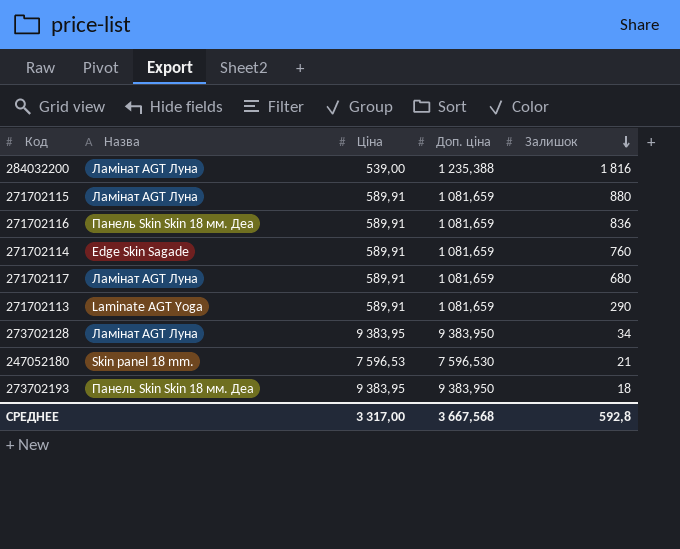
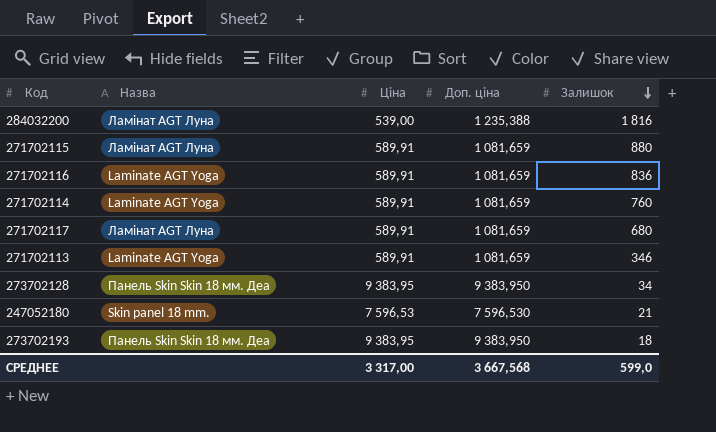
271702116 | Назва: Панель Skin Skin 18 мм. Деа -> Laminate AGT Yoga
271702114 | Назва: Edge Skin Sagade -> Laminate AGT Yoga
271702113 | Залишок: 290 -> 346
273702128 | Назва: Ламінат AGT Луна -> Панель Skin Skin 18 мм. Деа
СРЕДНЕЕ | Залишок: 592,8 -> 599,0

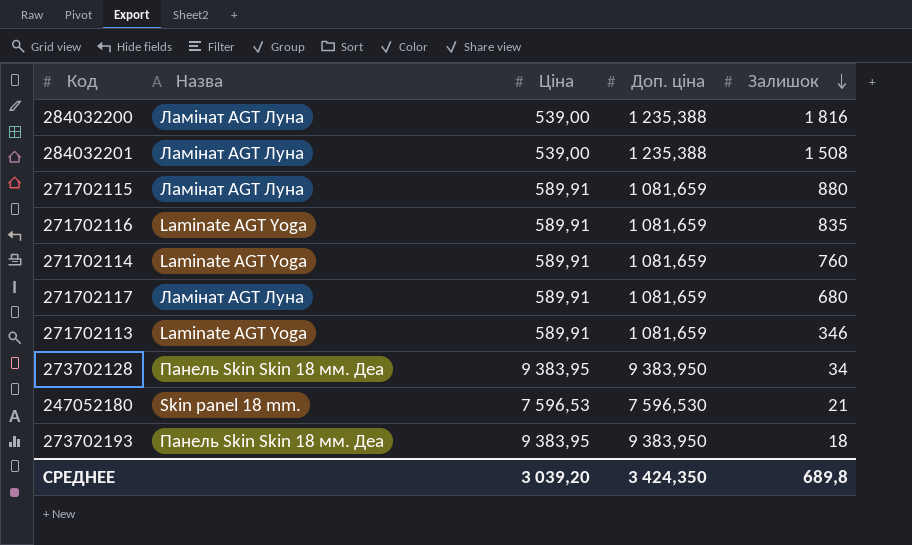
row 284032201: none -> Ламінат AGT Луна | 539,00 | 1 235,388 | 1 508
271702116 | Залишок: 836 -> 835
СРЕДНЕЕ | Ціна: 3 317,00 -> 3 039,20
СРЕДНЕЕ | Доп. ціна: 3 667,568 -> 3 424,350
СРЕДНЕЕ | Залишок: 599,0 -> 689,8

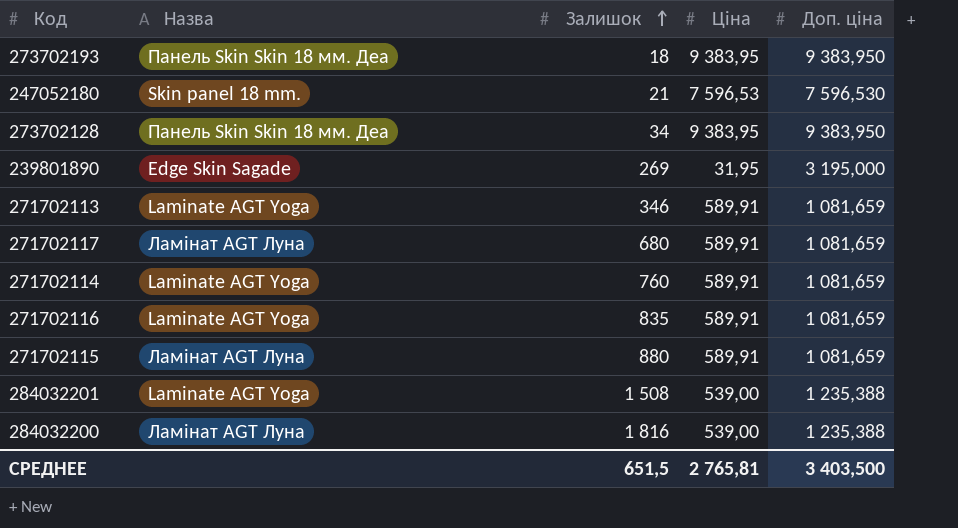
row order: Залишок descending -> Залишок ascending
column Залишок | position: 5 -> 3
row 239801890: none -> Edge Skin Sagade | 269 | 31,95 | 3 195,000
284032201 | Назва: Ламінат AGT Луна -> Laminate AGT Yoga
СРЕДНЕЕ | Залишок: 689,8 -> 651,5
СРЕДНЕЕ | Ціна: 3 039,20 -> 2 765,81
СРЕДНЕЕ | Доп. ціна: 3 424,350 -> 3 403,500

